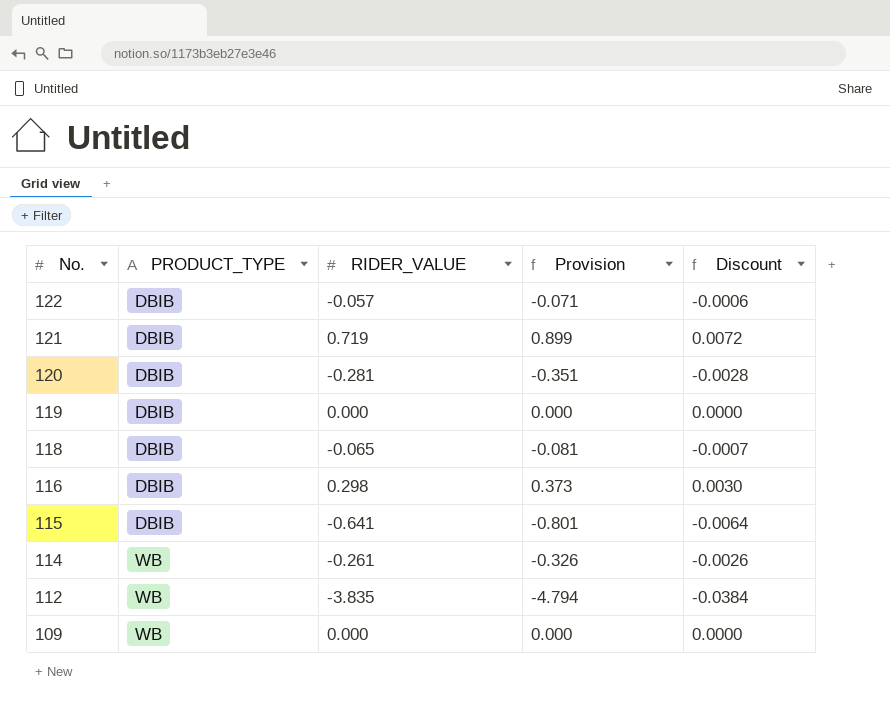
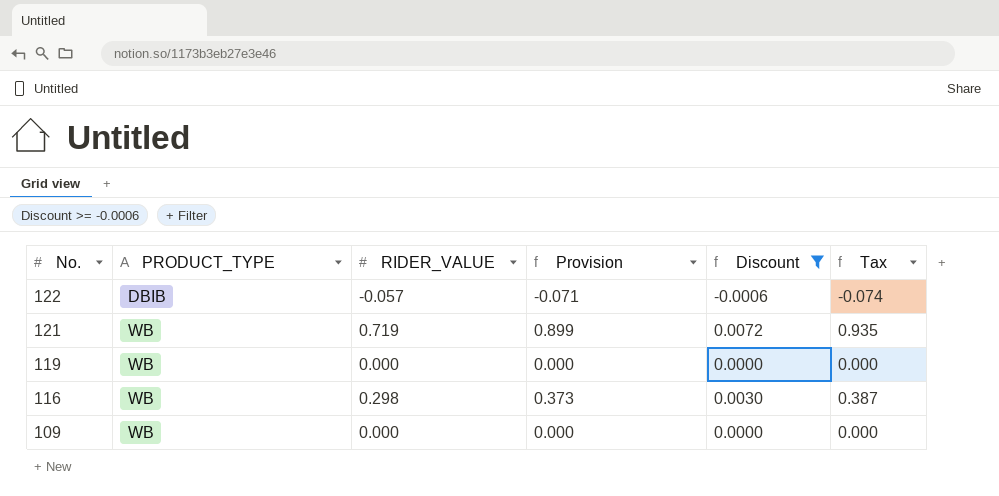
filter: none -> Discount >= -0.0006
column Tax | formula: none -> [RIDER_VALUE] * 1.3
121 | PRODUCT_TYPE: DBIB -> WB
119 | PRODUCT_TYPE: DBIB -> WB
116 | PRODUCT_TYPE: DBIB -> WB

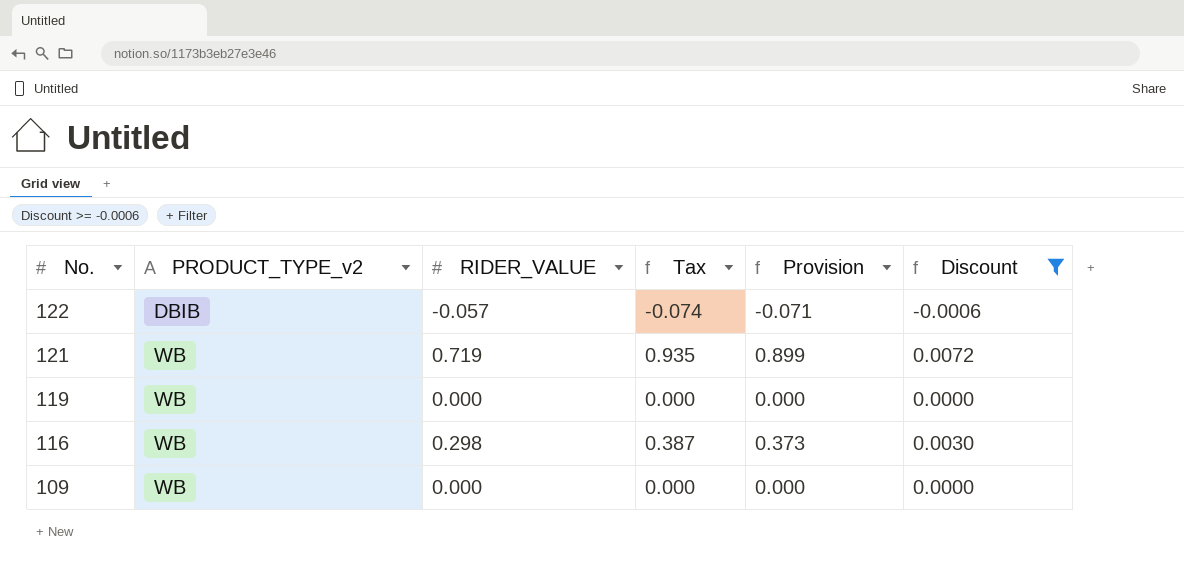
column name: PRODUCT_TYPE -> PRODUCT_TYPE_v2
column Tax | position: 6 -> 4

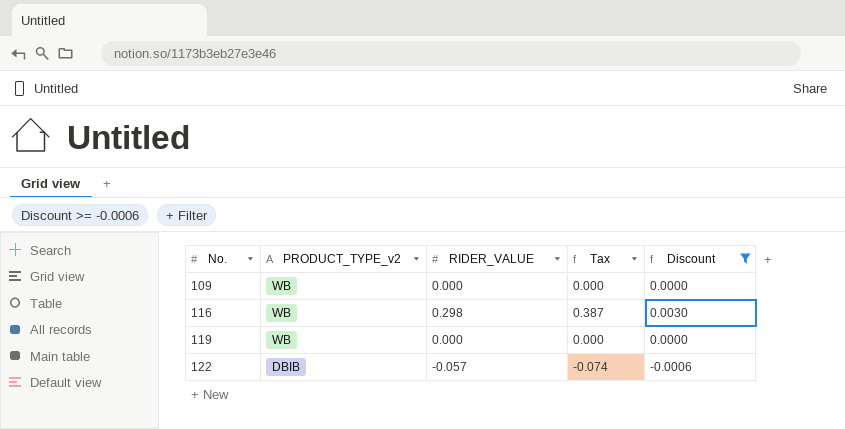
row order: No. descending -> No. ascending
column Provision | formula: [RIDER_VALUE] * 1.25 -> none
row 121: WB | 0.719 | 0.935 | 0.899 | 0.0072 -> none

